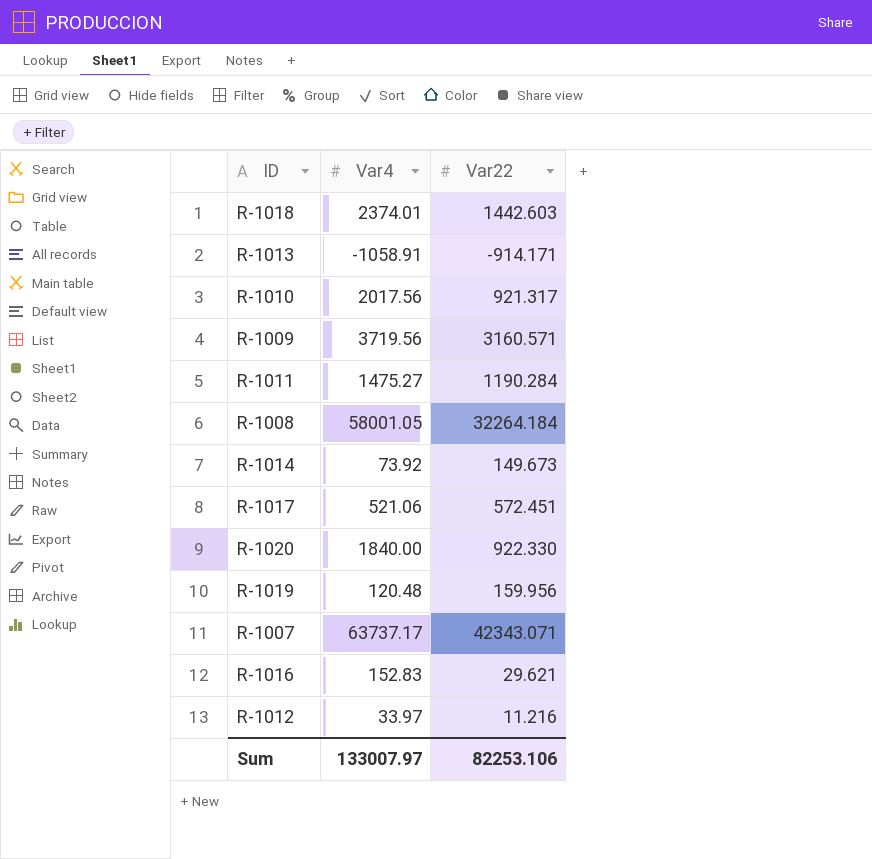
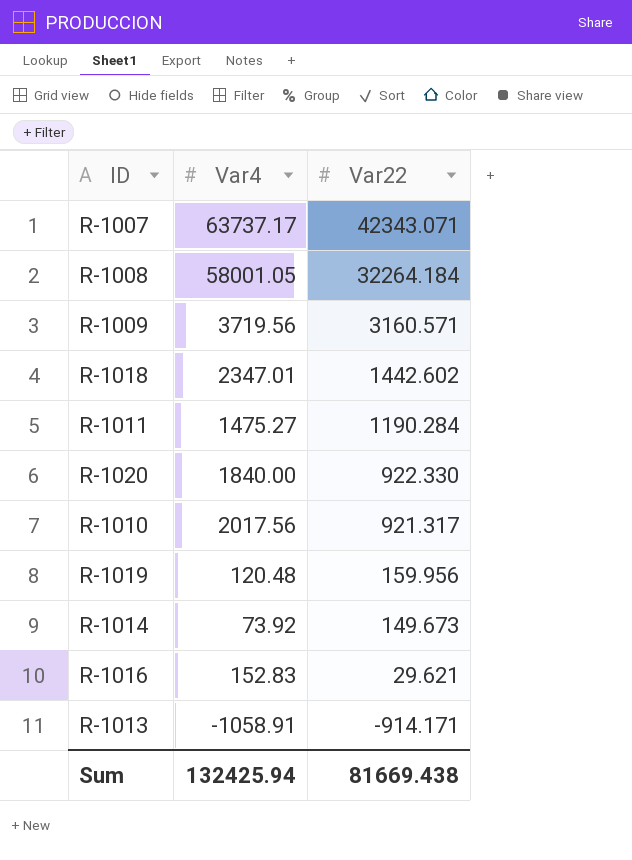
row order: none -> Var22 descending
row R-1017: 521.06 | 572.451 -> none
row R-1012: 33.97 | 11.216 -> none
R-1018 | Var4: 2374.01 -> 2347.01
R-1018 | Var22: 1442.603 -> 1442.602
Sum | Var4: 133007.97 -> 132425.94
Sum | Var22: 82253.106 -> 81669.438

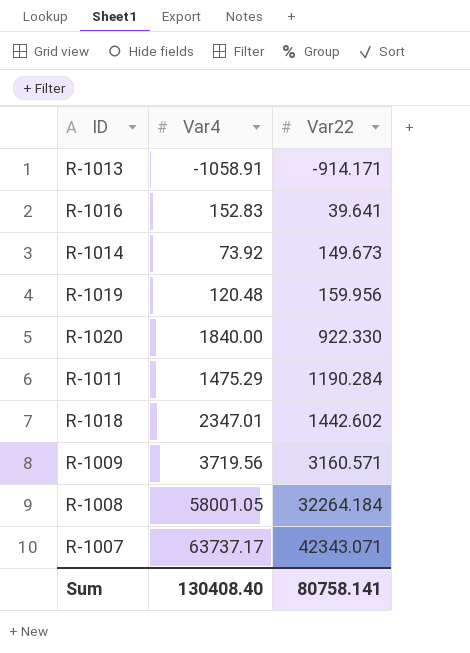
row order: Var22 descending -> Var22 ascending
row R-1010: 2017.56 | 921.317 -> none
R-1016 | Var22: 29.621 -> 39.641
R-1011 | Var4: 1475.27 -> 1475.29
Sum | Var4: 132425.94 -> 130408.40
Sum | Var22: 81669.438 -> 80758.141

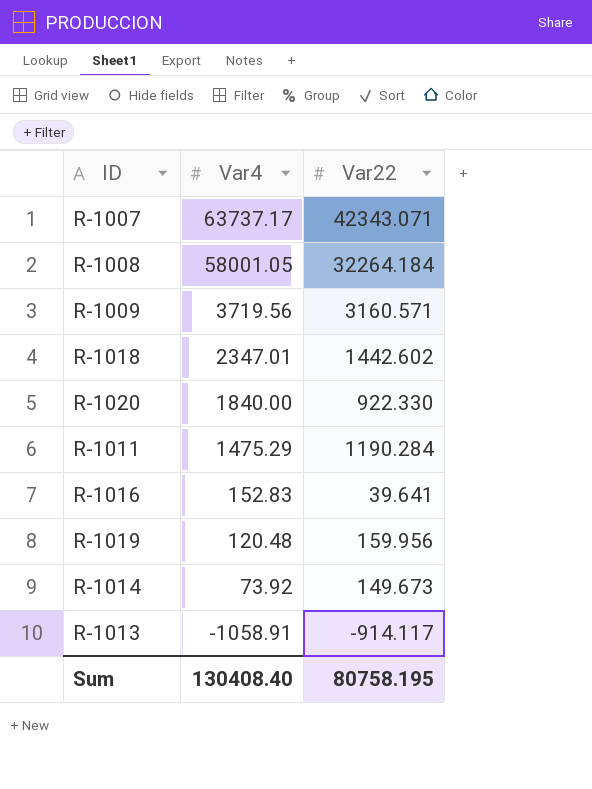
row order: Var22 ascending -> Var4 descending
R-1013 | Var22: -914.171 -> -914.117
Sum | Var22: 80758.141 -> 80758.195

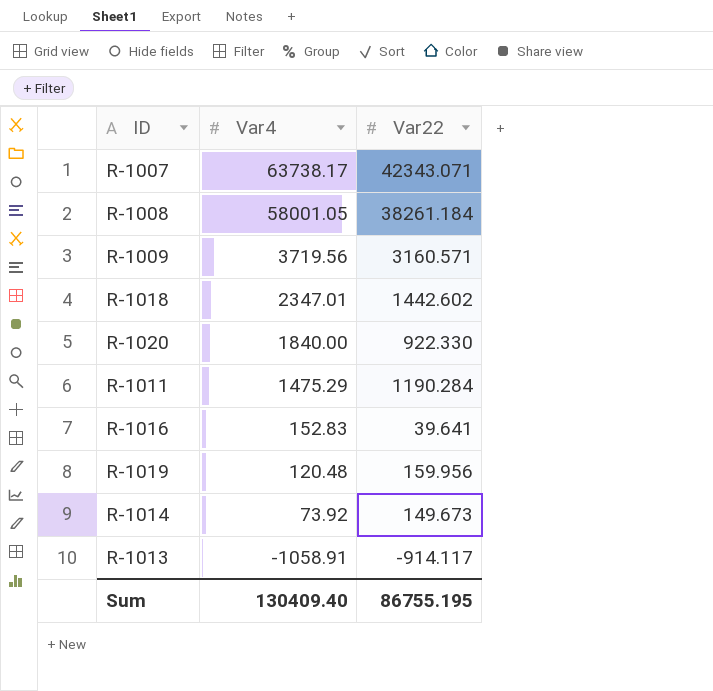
R-1007 | Var4: 63737.17 -> 63738.17
R-1008 | Var22: 32264.184 -> 38261.184
Sum | Var4: 130408.40 -> 130409.40
Sum | Var22: 80758.195 -> 86755.195

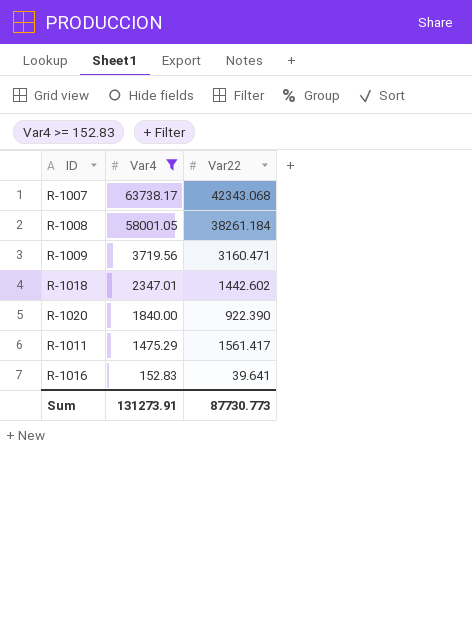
filter: none -> Var4 >= 152.83
R-1007 | Var22: 42343.071 -> 42343.068
R-1009 | Var22: 3160.571 -> 3160.471
R-1020 | Var22: 922.330 -> 922.390
R-1011 | Var22: 1190.284 -> 1561.417
Sum | Var4: 130409.40 -> 131273.91
Sum | Var22: 86755.195 -> 87730.773

